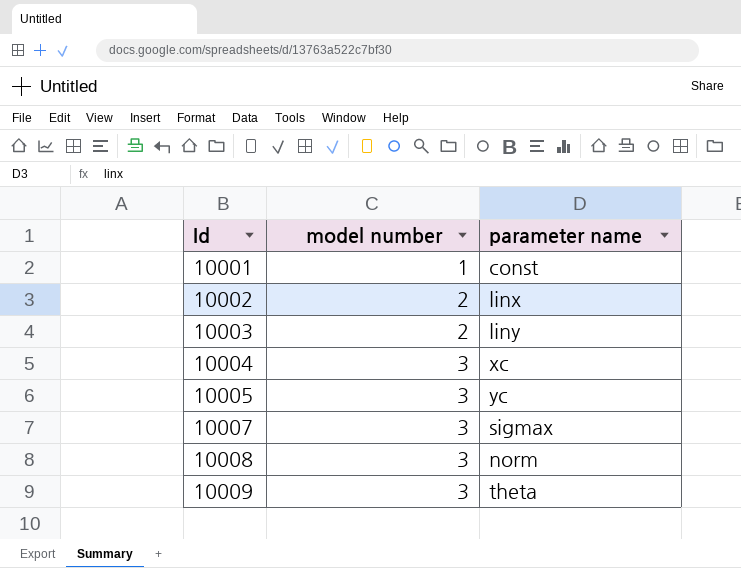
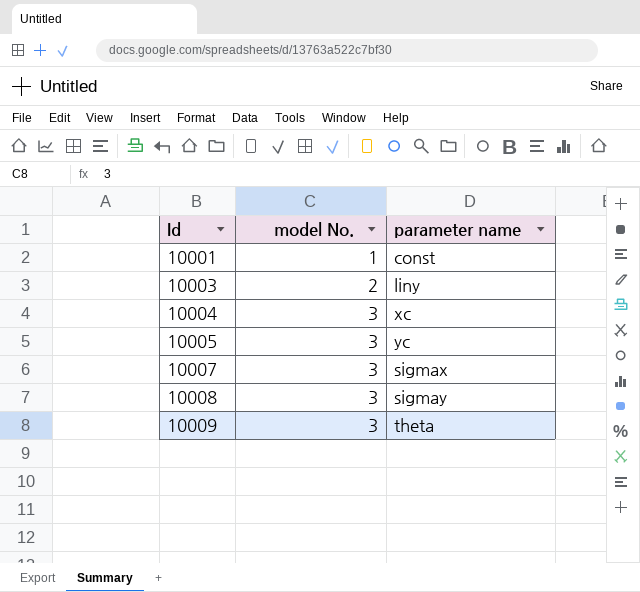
column name: model number -> model No.
row 10002: 2 | linx -> none
10008 | parameter name: norm -> sigmay

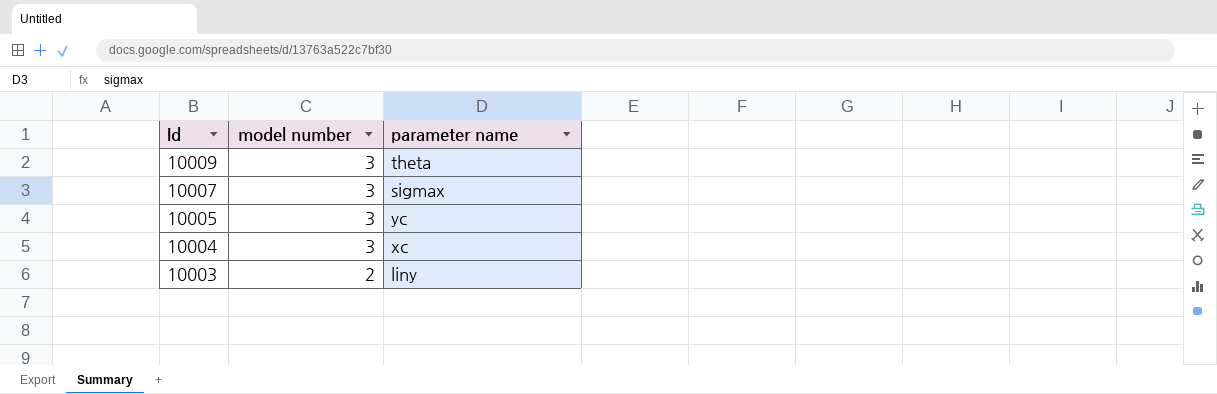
row order: Id ascending -> Id descending
column name: model No. -> model number
row 10001: 1 | const -> none
row 10008: 3 | sigmay -> none

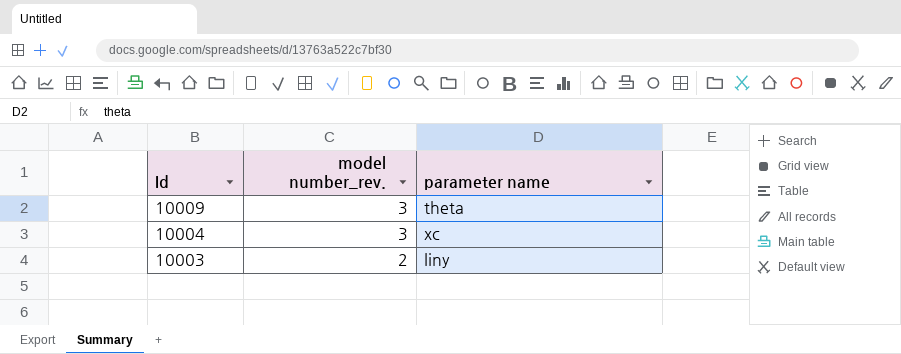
column name: model number -> model number_rev.
row 10007: 3 | sigmax -> none
row 10005: 3 | yc -> none

